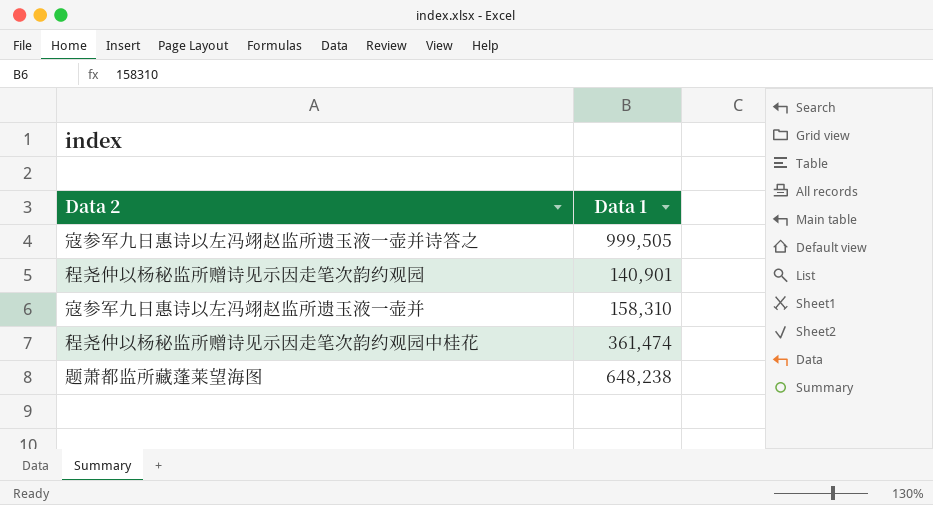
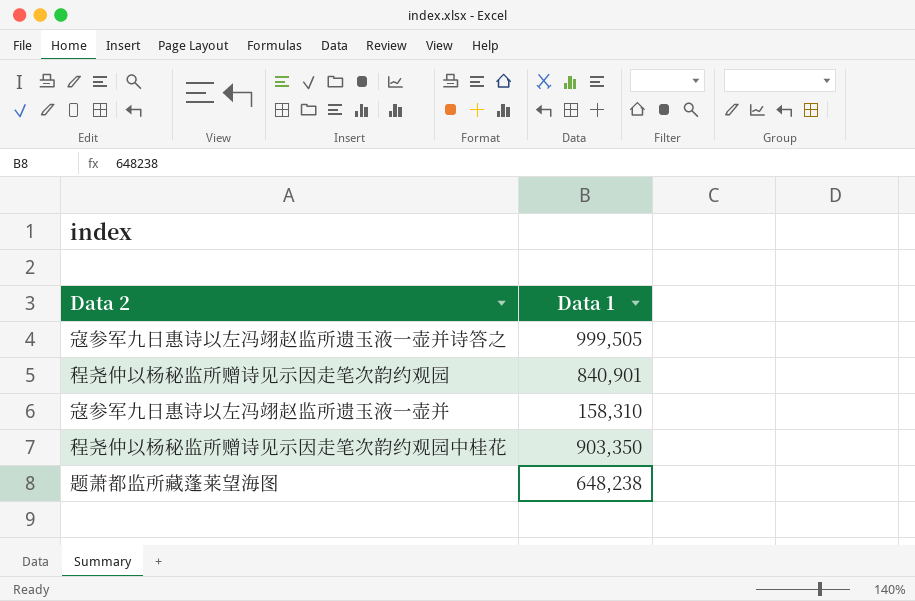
程尧仲以杨秘监所赠诗见示因走笔次韵约观园 | Data 1: 140,901 -> 840,901
程尧仲以杨秘监所赠诗见示因走笔次韵约观园中桂花 | Data 1: 361,474 -> 903,350

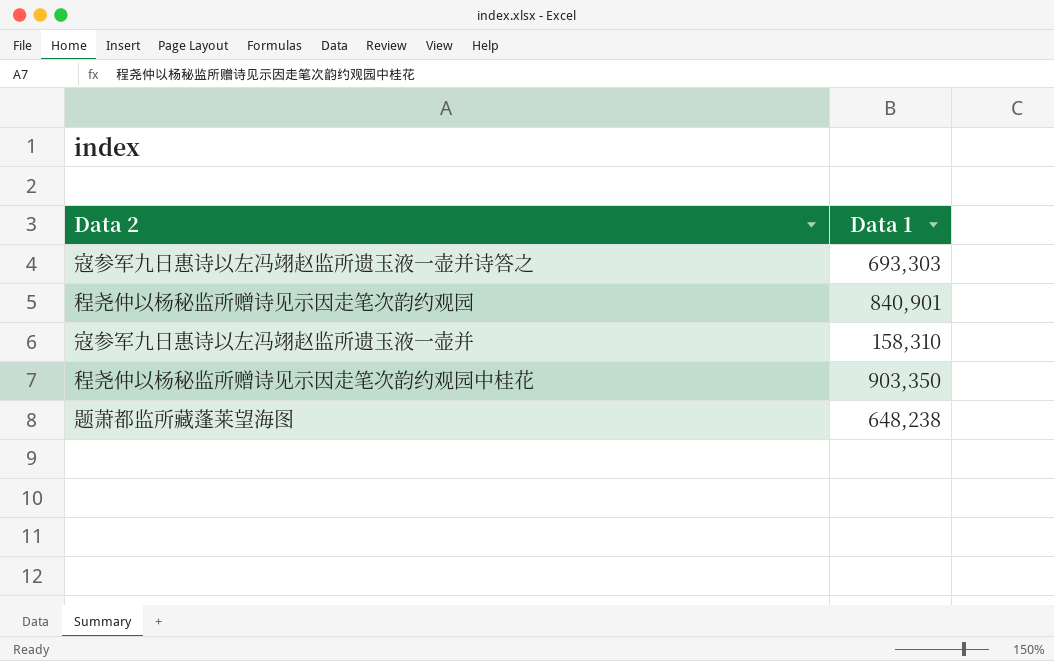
寇参军九日惠诗以左冯翊赵监所遗玉液一壶并诗答之 | Data 1: 999,505 -> 693,303

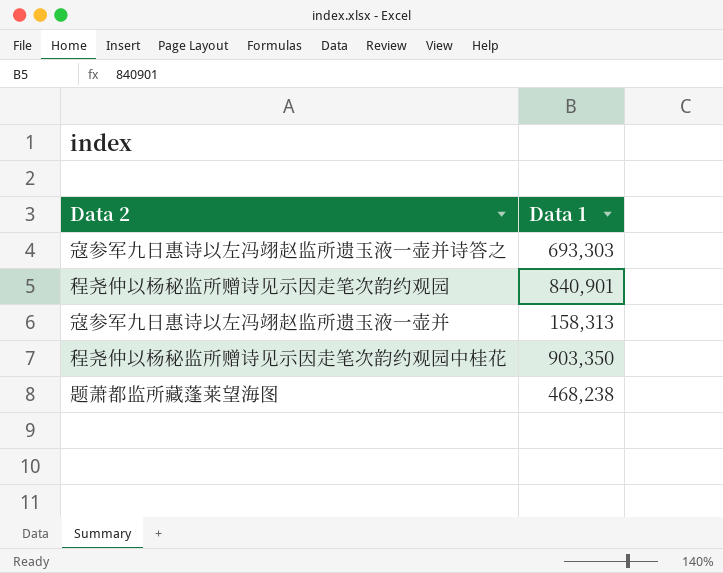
寇参军九日惠诗以左冯翊赵监所遗玉液一壶并 | Data 1: 158,310 -> 158,313
题萧都监所藏蓬莱望海图 | Data 1: 648,238 -> 468,238

